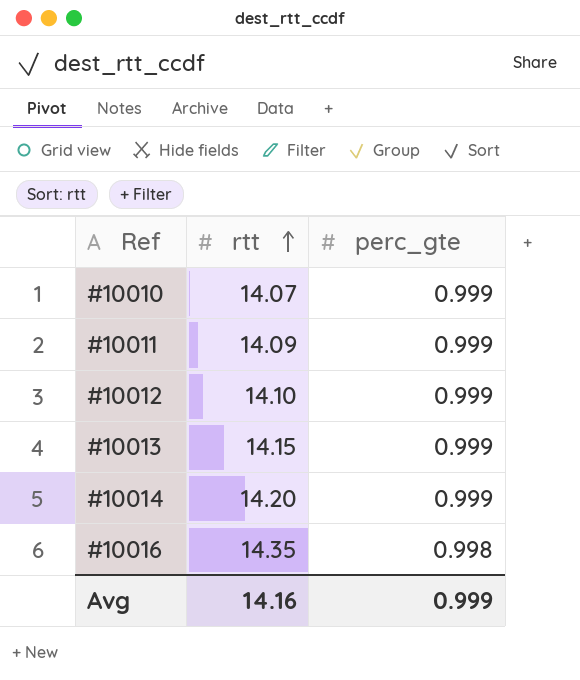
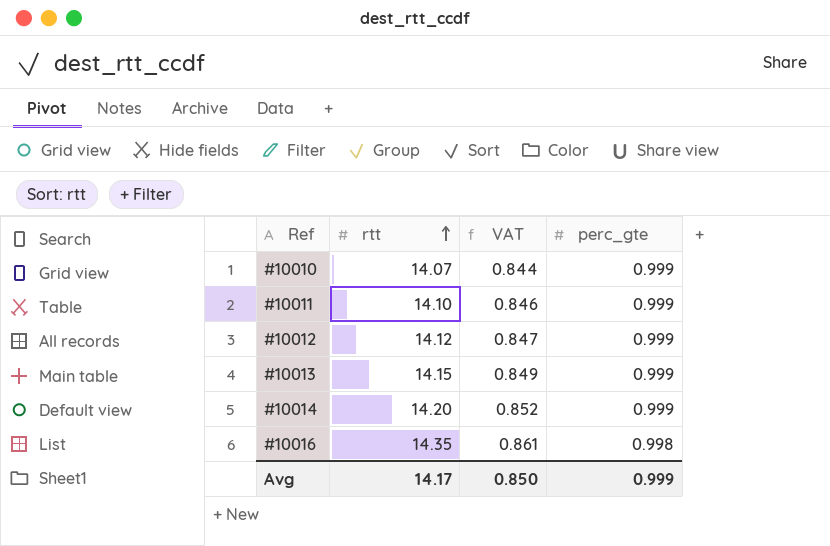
column VAT | formula: none -> [rtt] * 0.06
#10011 | rtt: 14.09 -> 14.10
#10012 | rtt: 14.10 -> 14.12
Avg | rtt: 14.16 -> 14.17

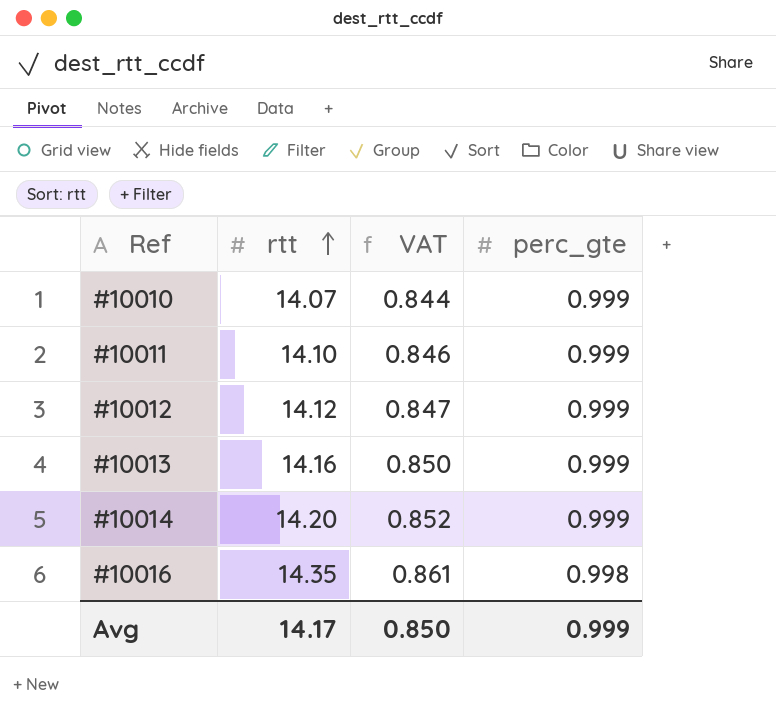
#10013 | rtt: 14.15 -> 14.16
#10013 | VAT: 0.849 -> 0.850

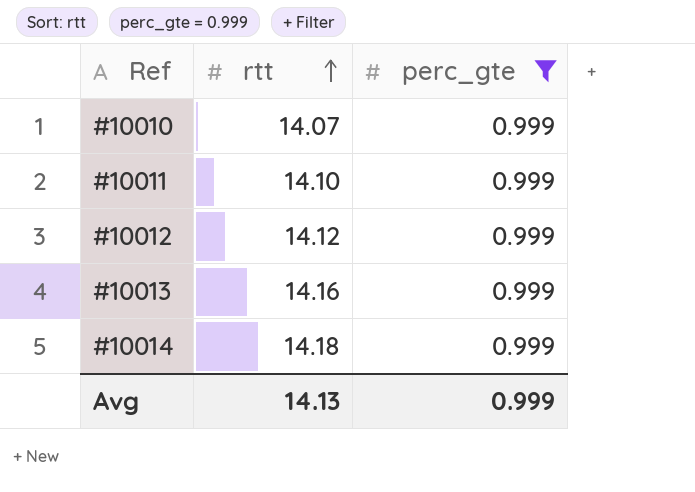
filter: none -> perc_gte = 0.999
column VAT | formula: [rtt] * 0.06 -> none
#10014 | rtt: 14.20 -> 14.18
Avg | rtt: 14.17 -> 14.13

